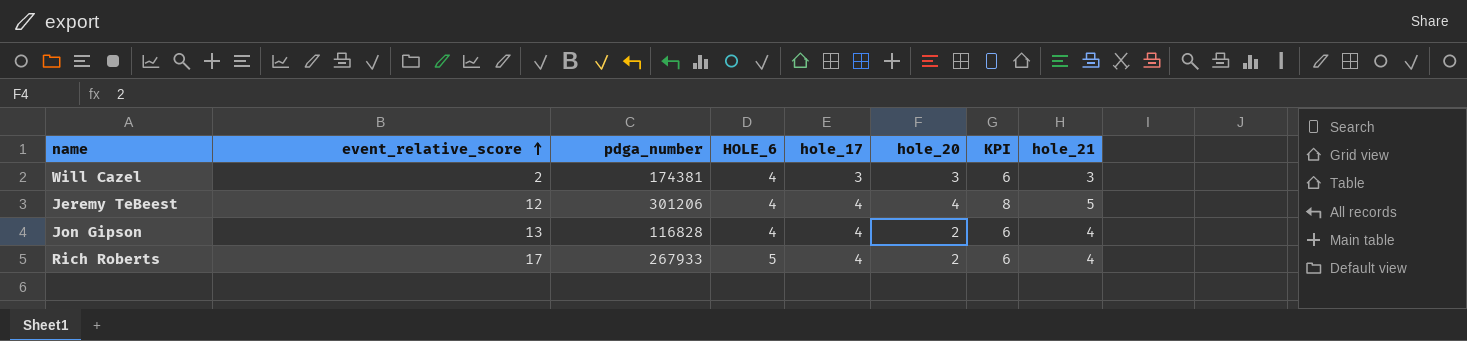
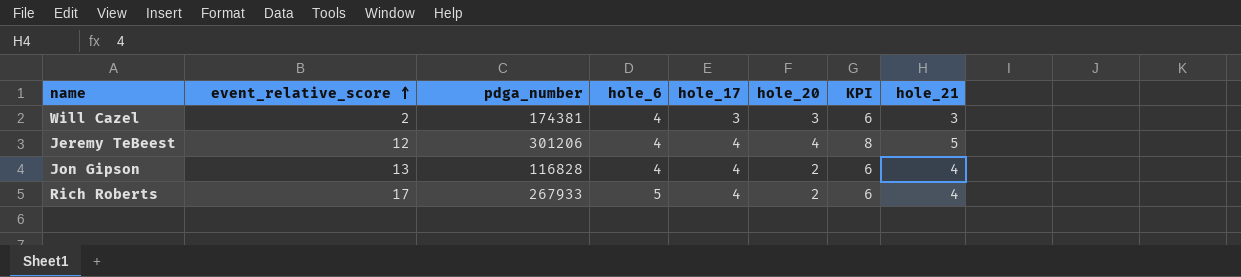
column name: HOLE_6 -> hole_6

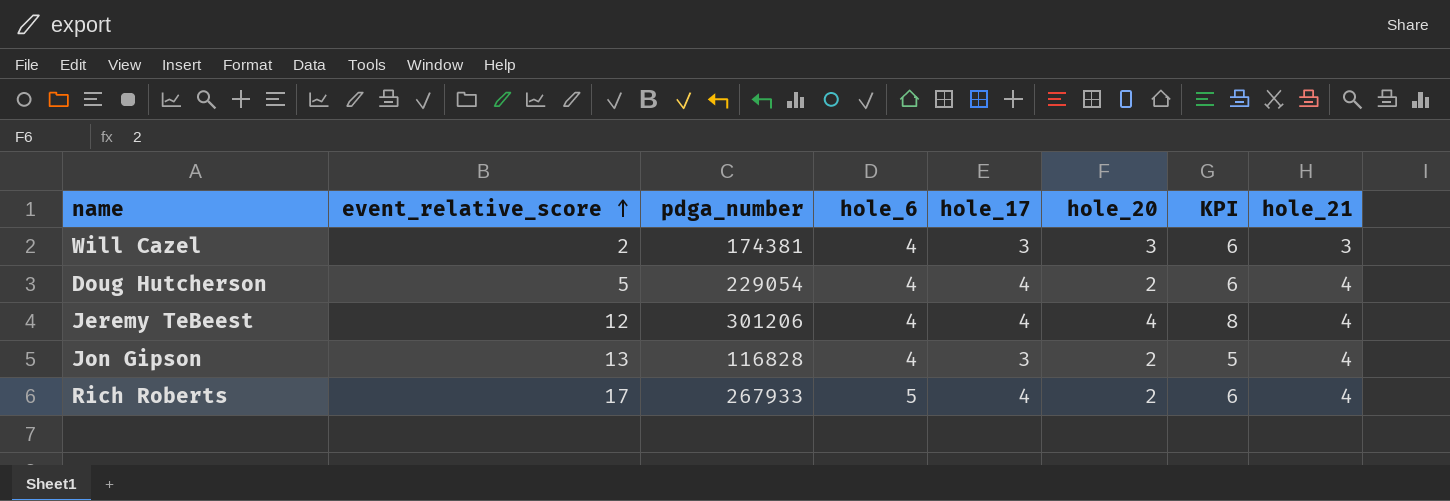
row Doug Hutcherson: none -> 5 | 229054 | 4 | 4 | 2 | 6 | 4
Jeremy TeBeest | hole_21: 5 -> 4
Jon Gipson | hole_17: 4 -> 3
Jon Gipson | KPI: 6 -> 5

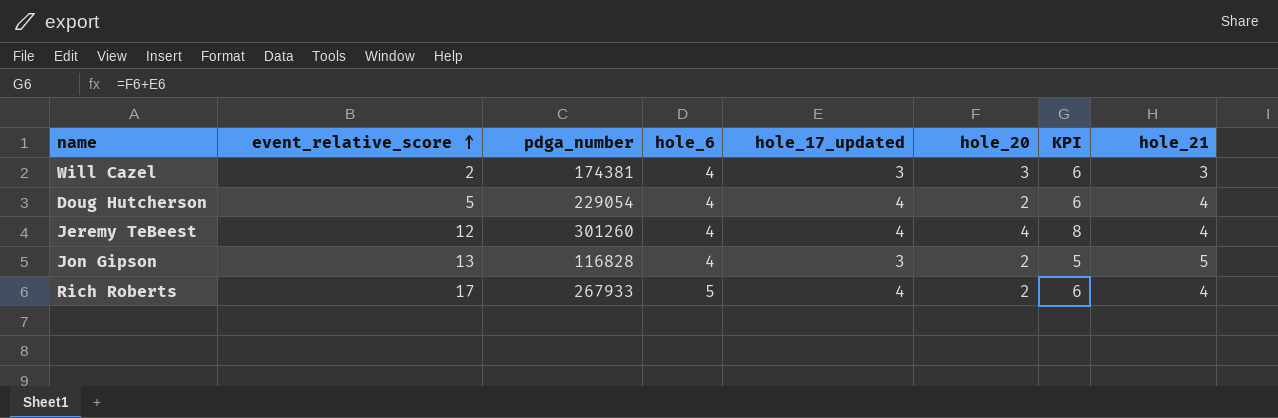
column name: hole_17 -> hole_17_updated
Jeremy TeBeest | pdga_number: 301206 -> 301260
Jon Gipson | hole_21: 4 -> 5

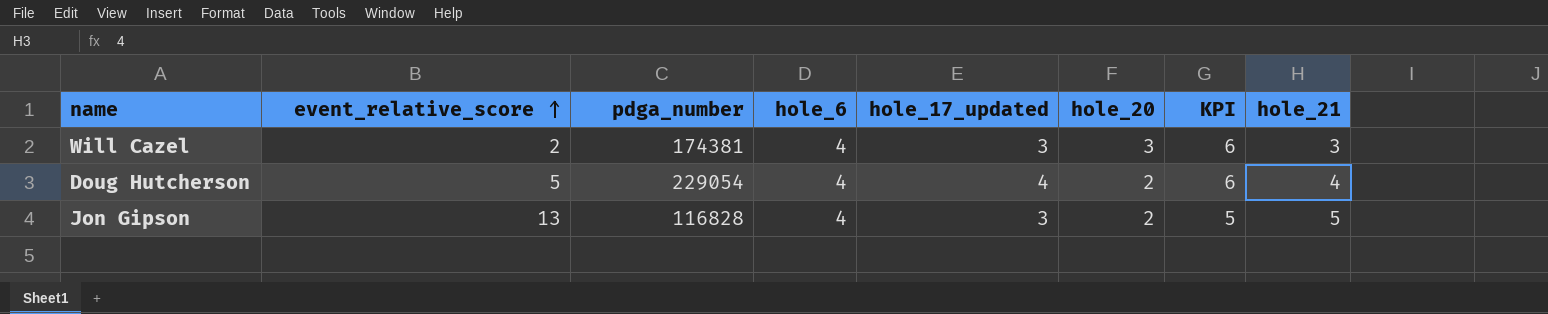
row Jeremy TeBeest: 12 | 301260 | 4 | 4 | 4 | 8 | 4 -> none
row Rich Roberts: 17 | 267933 | 5 | 4 | 2 | 6 | 4 -> none

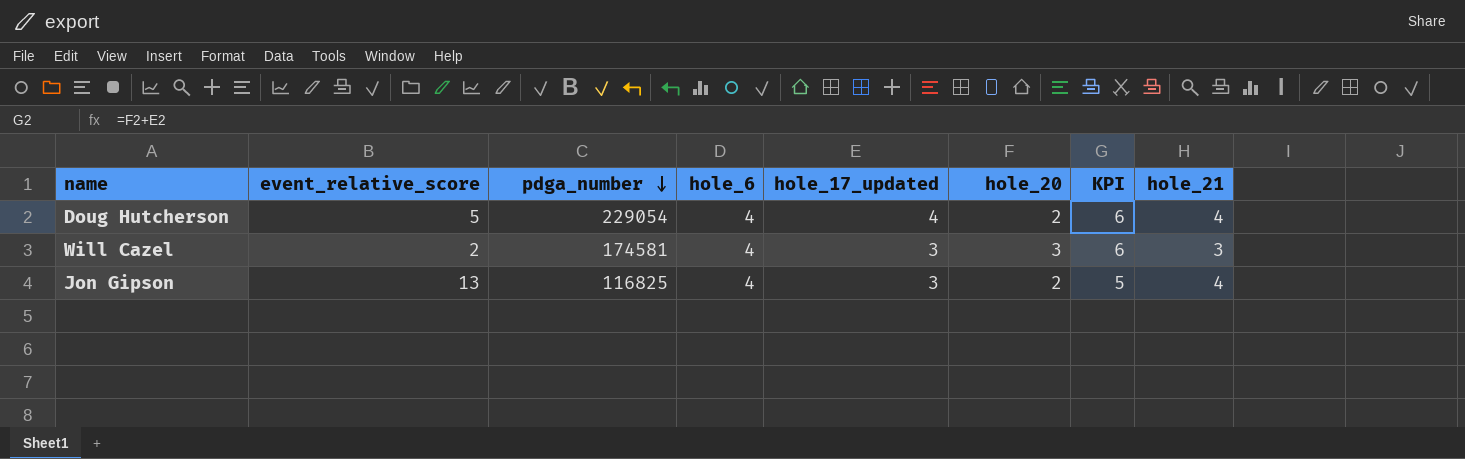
row order: event_relative_score ascending -> pdga_number descending
Will Cazel | pdga_number: 174381 -> 174581
Jon Gipson | pdga_number: 116828 -> 116825
Jon Gipson | hole_21: 5 -> 4

